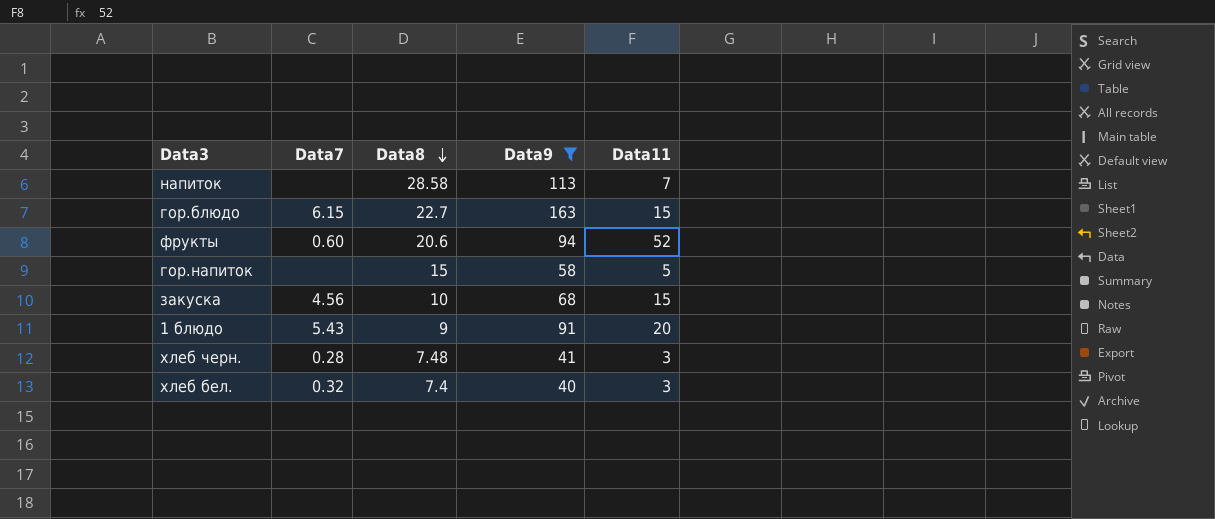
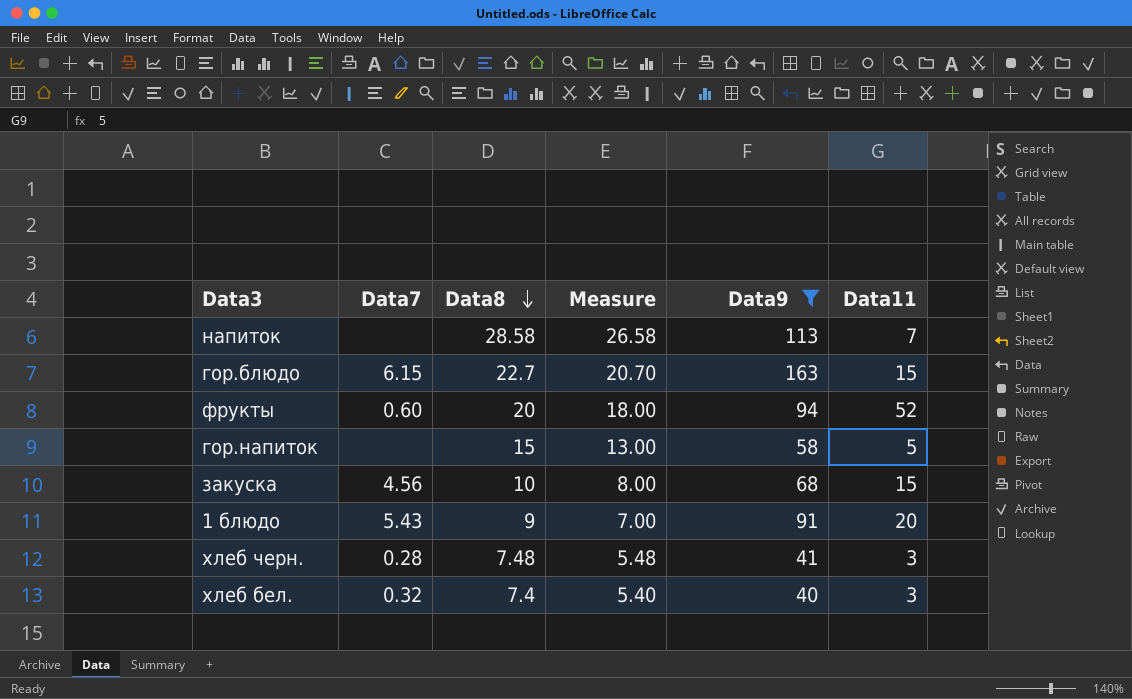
column Measure | formula: none -> [Data8] - 2
фрукты | Data8: 20.6 -> 20

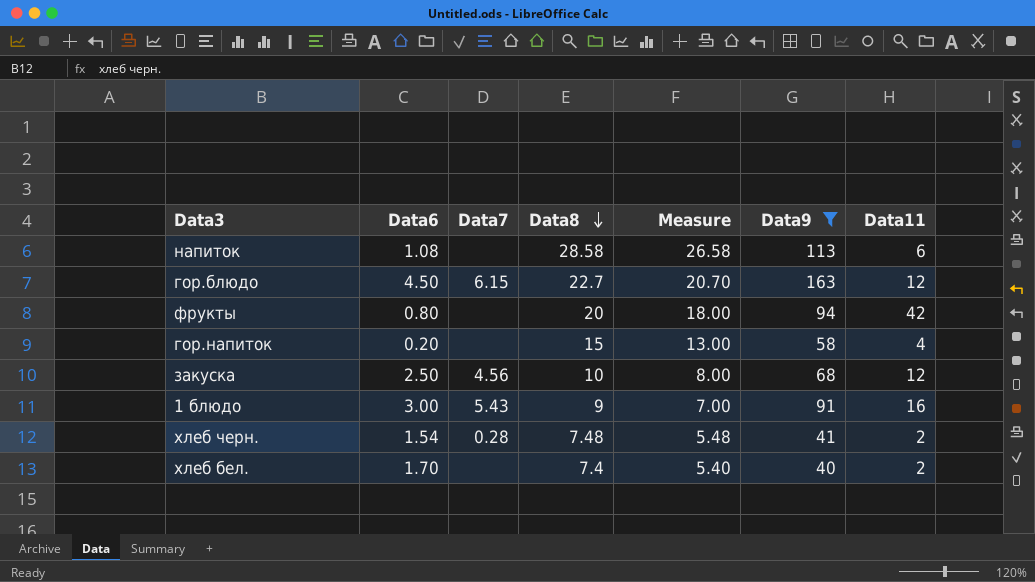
column Data6 | position: none -> 2
напиток | Data11: 7 -> 6
гор.блюдо | Data11: 15 -> 12
фрукты | Data7: 0.60 -> none
фрукты | Data11: 52 -> 42
гор.напиток | Data11: 5 -> 4
закуска | Data11: 15 -> 12
1 блюдо | Data11: 20 -> 16
хлеб черн. | Data11: 3 -> 2
хлеб бел. | Data7: 0.32 -> none
хлеб бел. | Data11: 3 -> 2

